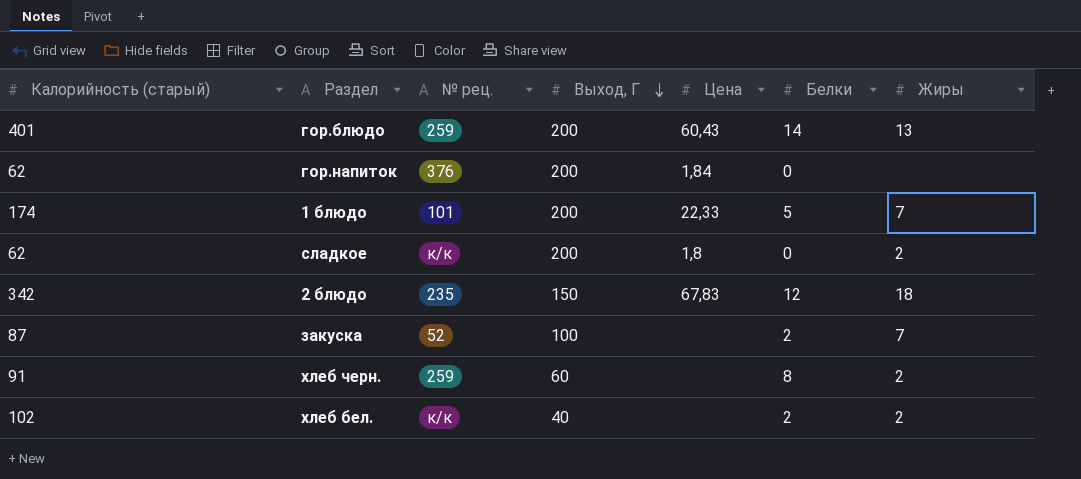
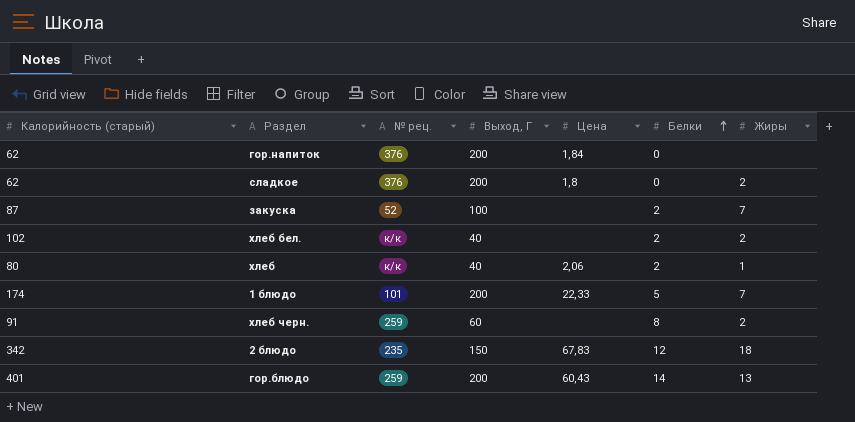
row order: Выход, Г descending -> Белки ascending
сладкое | № рец.: к/к -> 376
row хлеб: none -> 80 | к/к | 40 | 2,06 | 2 | 1

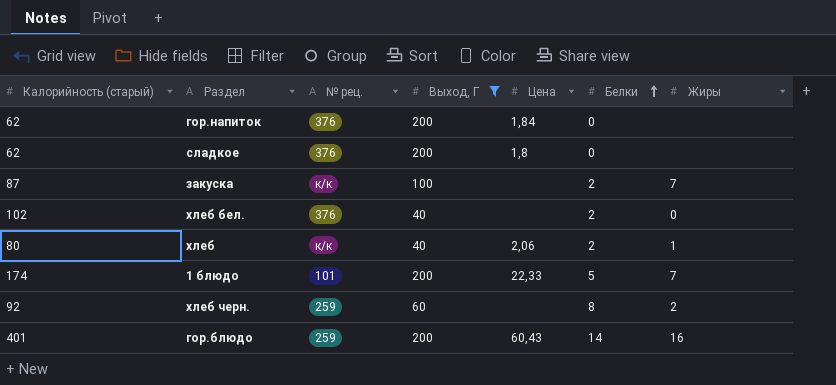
filter: none -> Выход, Г != 150
сладкое | Жиры: 2 -> none
закуска | № рец.: 52 -> к/к
хлеб бел. | № рец.: к/к -> 376
хлеб бел. | Жиры: 2 -> 0
хлеб черн. | Калорийность (старый): 91 -> 92
гор.блюдо | Жиры: 13 -> 16

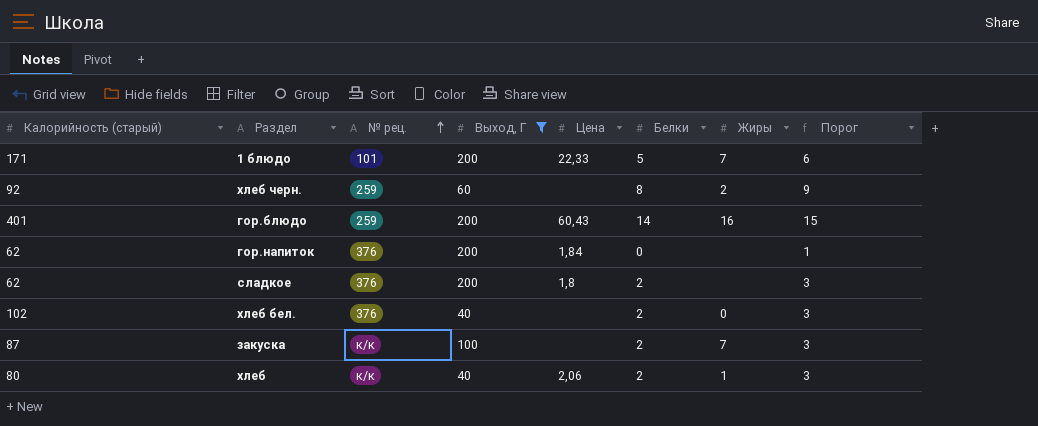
row order: Белки ascending -> № рец. ascending
column Порог | formula: none -> [Белки] + 1
1 блюдо | Калорийность (старый): 174 -> 171
сладкое | Белки: 0 -> 2

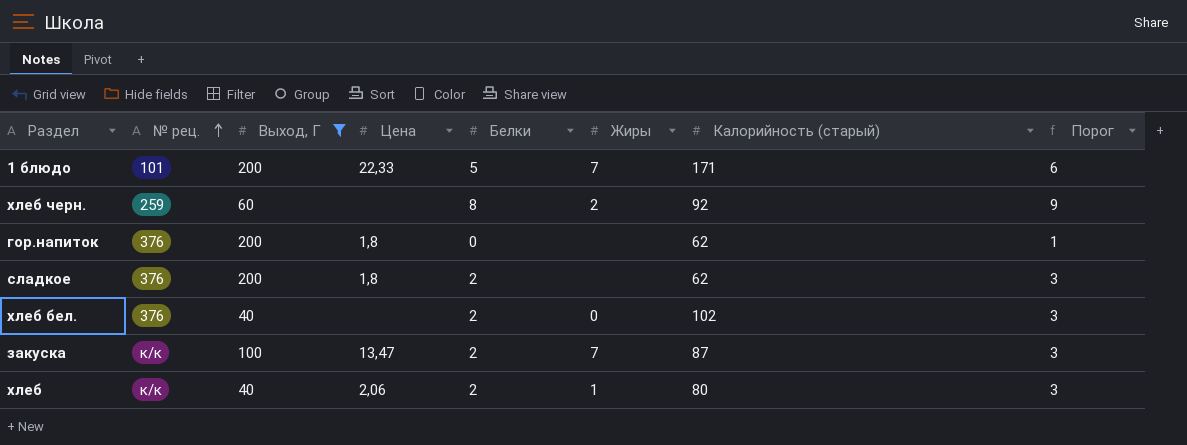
column Калорийность (старый) | position: 1 -> 7
row гор.блюдо: 401 | 259 | 200 | 60,43 | 14 | 16 | 15 -> none
гор.напиток | Цена: 1,84 -> 1,8
закуска | Цена: none -> 13,47

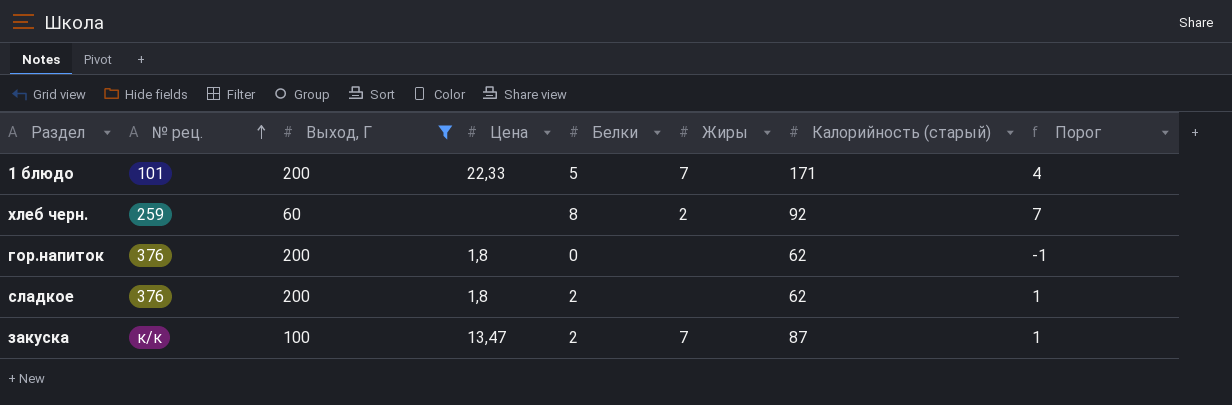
column Порог | formula: [Белки] + 1 -> [Белки] - 1
row хлеб бел.: 376 | 40 | none | 2 | 0 | 102 | 3 -> none
row хлеб: к/к | 40 | 2,06 | 2 | 1 | 80 | 3 -> none

